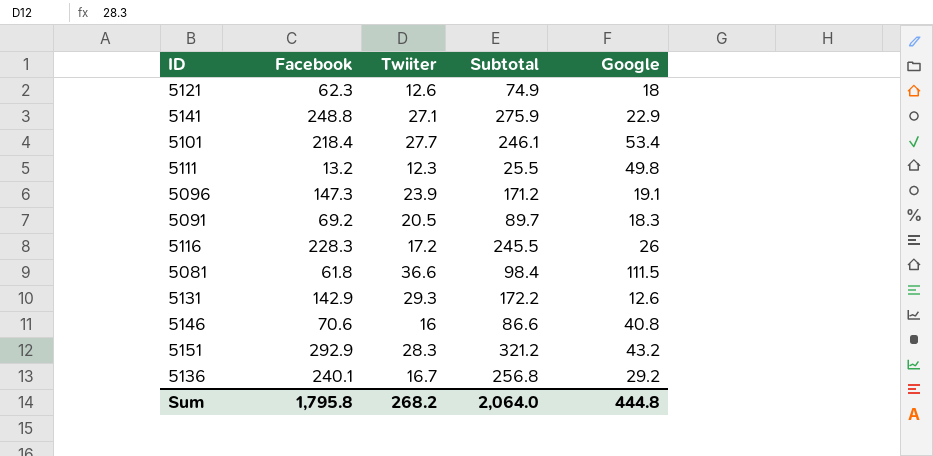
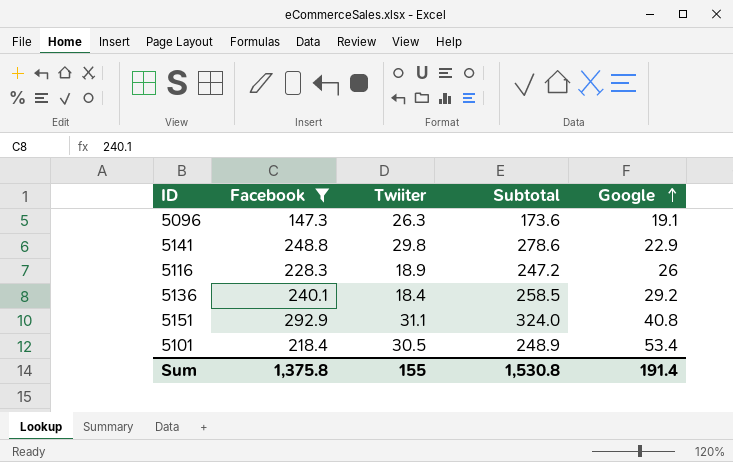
filter: none -> Facebook >= 147.3
row order: none -> Google ascending
5096 | Twiiter: 23.9 -> 26.3
5096 | Subtotal: 171.2 -> 173.6
5141 | Twiiter: 27.1 -> 29.8
5141 | Subtotal: 275.9 -> 278.6
5116 | Twiiter: 17.2 -> 18.9
5116 | Subtotal: 245.5 -> 247.2
5136 | Twiiter: 16.7 -> 18.4
5136 | Subtotal: 256.8 -> 258.5
5151 | Twiiter: 28.3 -> 31.1
5151 | Subtotal: 321.2 -> 324.0
5151 | Google: 43.2 -> 40.8
5101 | Twiiter: 27.7 -> 30.5
5101 | Subtotal: 246.1 -> 248.9
Sum | Facebook: 1,795.8 -> 1,375.8
Sum | Twiiter: 268.2 -> 155
Sum | Subtotal: 2,064.0 -> 1,530.8
Sum | Google: 444.8 -> 191.4

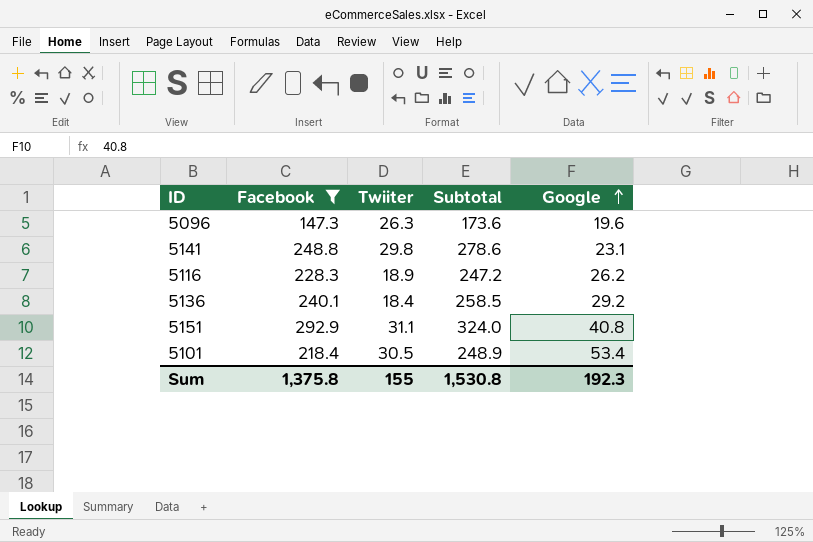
5096 | Google: 19.1 -> 19.6
5141 | Google: 22.9 -> 23.1
5116 | Google: 26 -> 26.2
Sum | Google: 191.4 -> 192.3

